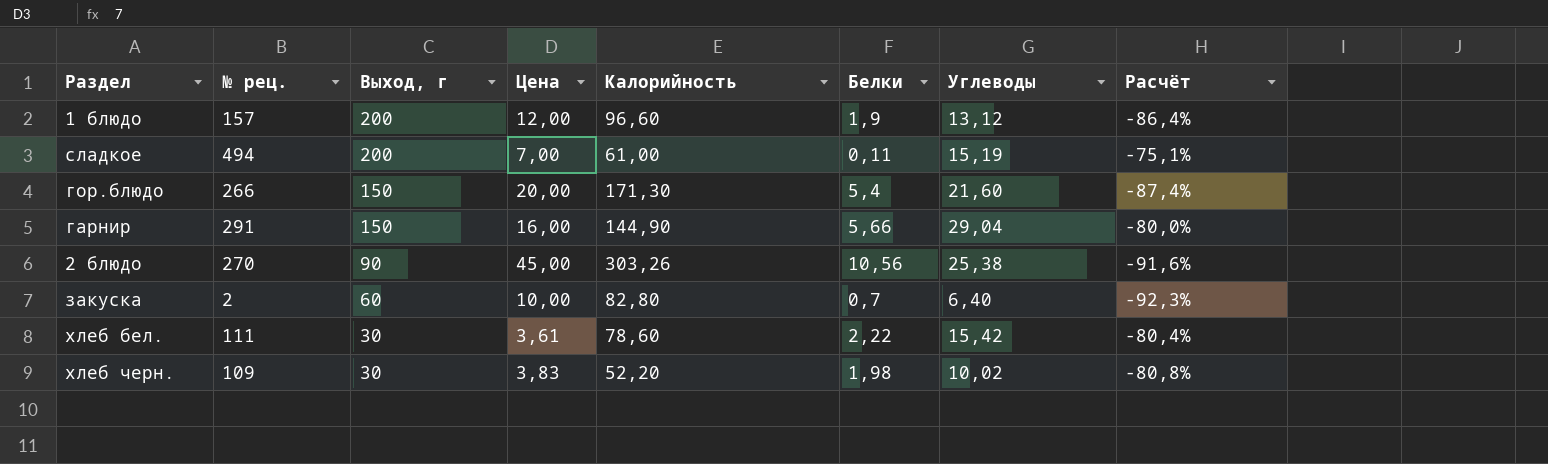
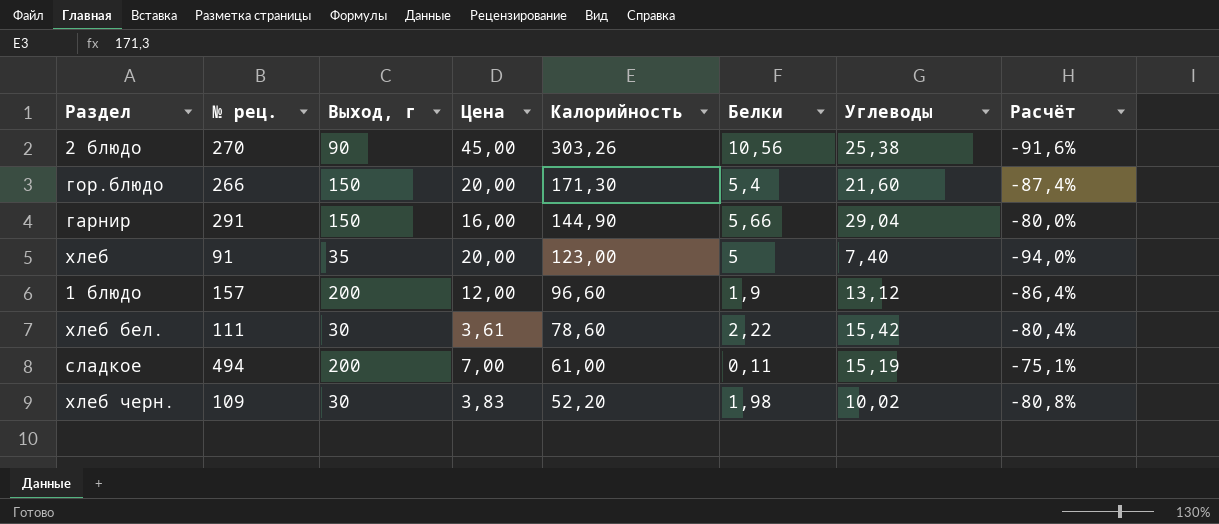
row order: Выход, г descending -> Калорийность descending
row закуска: 2 | 60 | 10,00 | 82,80 | 0,7 | 6,40 | -92,3% -> none
row хлеб: none -> 91 | 35 | 20,00 | 123,00 | 5 | 7,40 | -94,0%

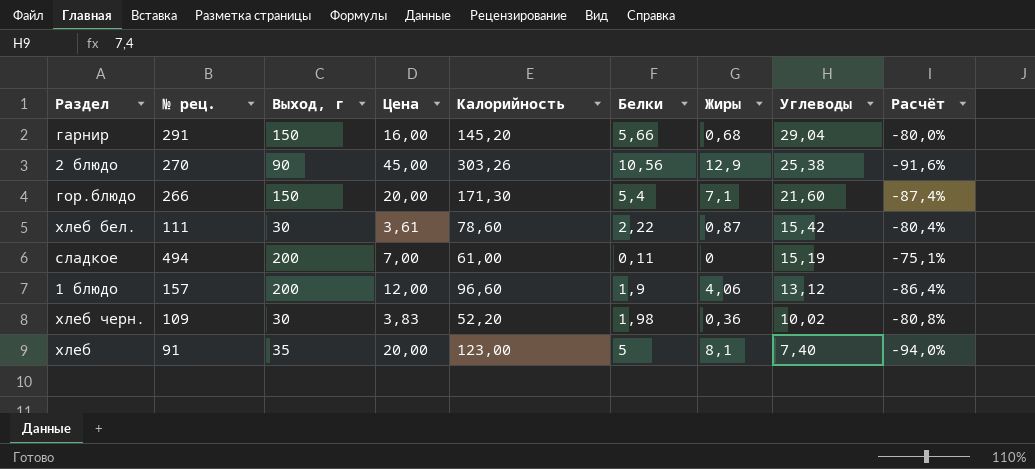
row order: Калорийность descending -> Углеводы descending
column Жиры | position: none -> 7
гарнир | Калорийность: 144,90 -> 145,20

